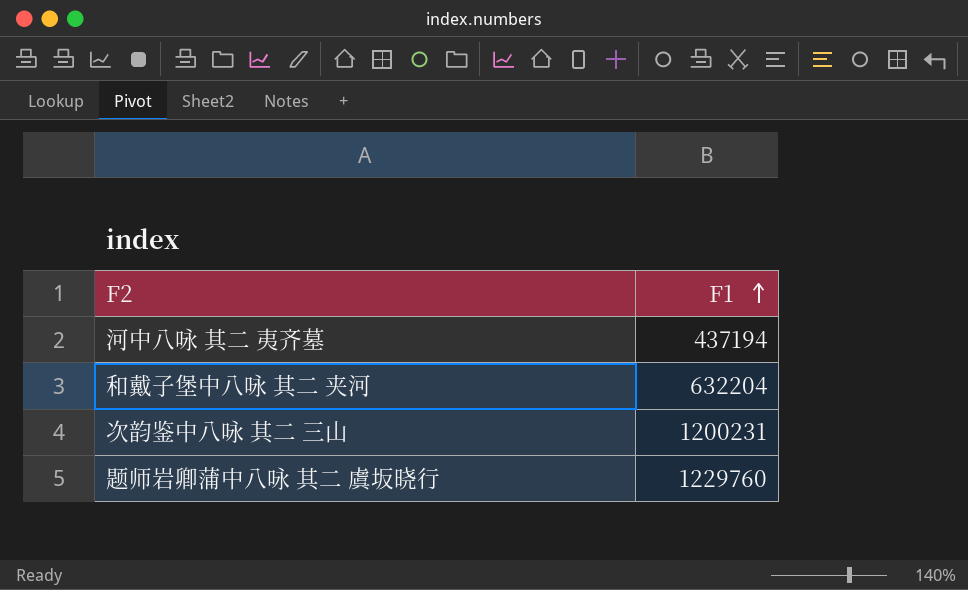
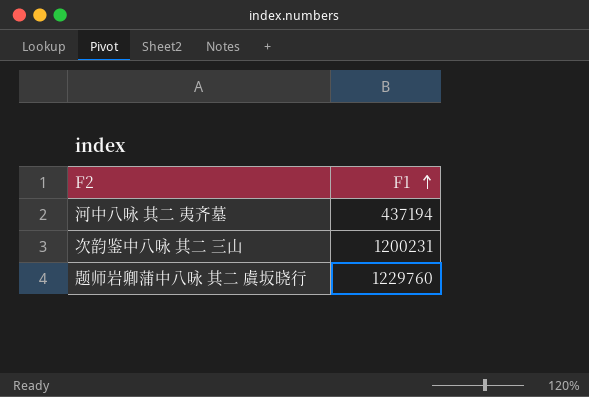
row 和戴子堡中八咏 其二 夹河: 632204 -> none

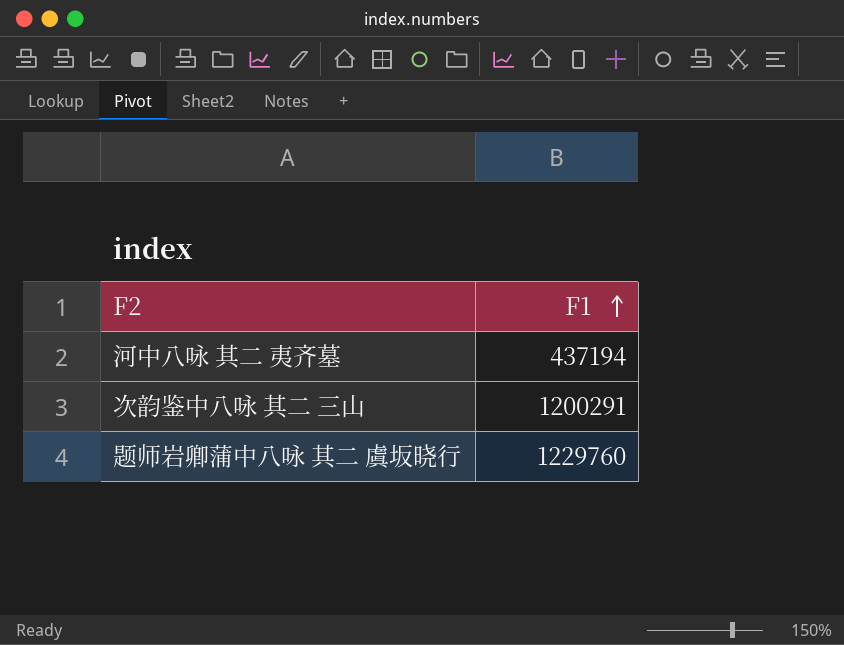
次韵鉴中八咏 其二 三山 | F1: 1200231 -> 1200291

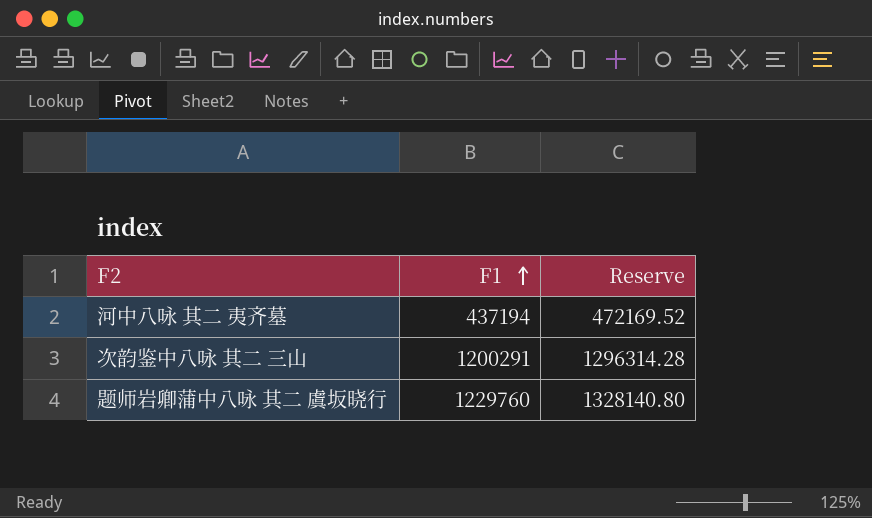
column Reserve | formula: none -> [F1] * 1.08

